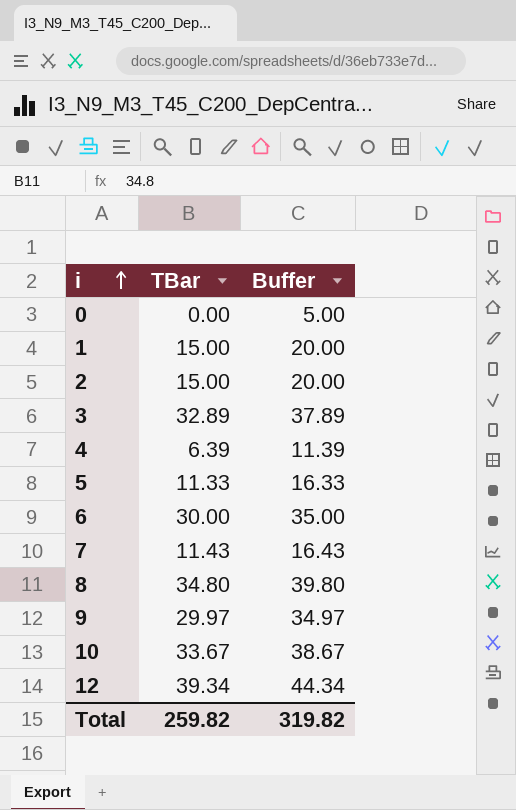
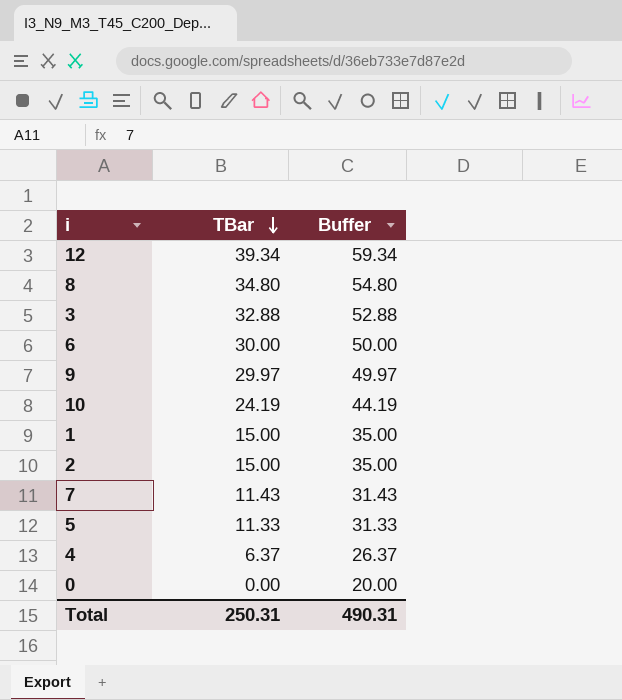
row order: i ascending -> TBar descending
column Buffer | formula: [TBar] + 5 -> [TBar] + 20
3 | TBar: 32.89 -> 32.88
10 | TBar: 33.67 -> 24.19
4 | TBar: 6.39 -> 6.37
Total | TBar: 259.82 -> 250.31
Total | Buffer: 319.82 -> 490.31

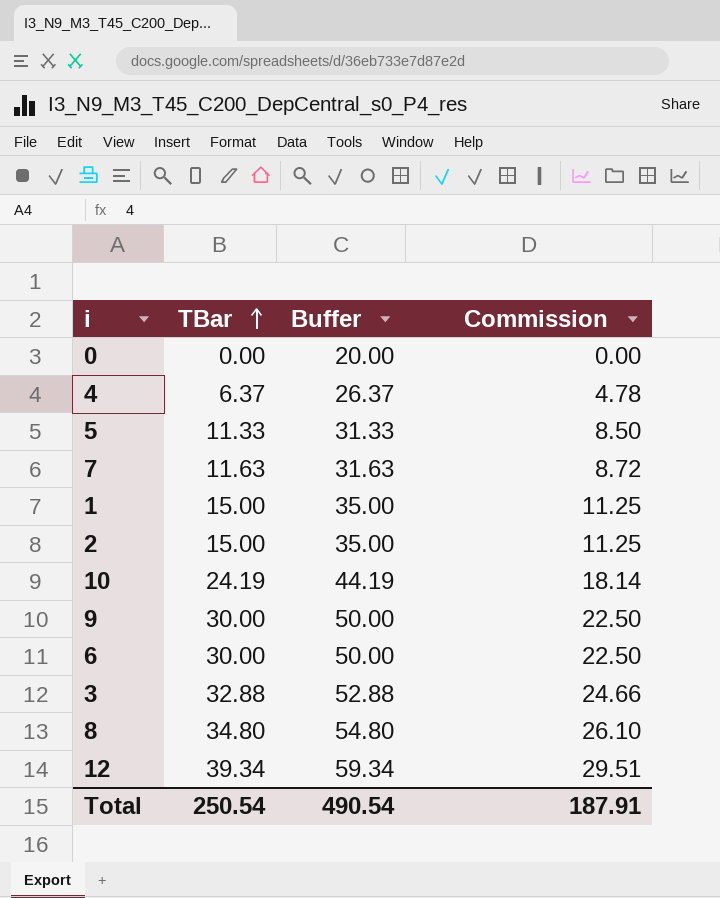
row order: TBar descending -> TBar ascending
column Commission | formula: none -> [TBar] * 0.75
7 | TBar: 11.43 -> 11.63
7 | Buffer: 31.43 -> 31.63
9 | TBar: 29.97 -> 30.00
9 | Buffer: 49.97 -> 50.00
Total | TBar: 250.31 -> 250.54
Total | Buffer: 490.31 -> 490.54

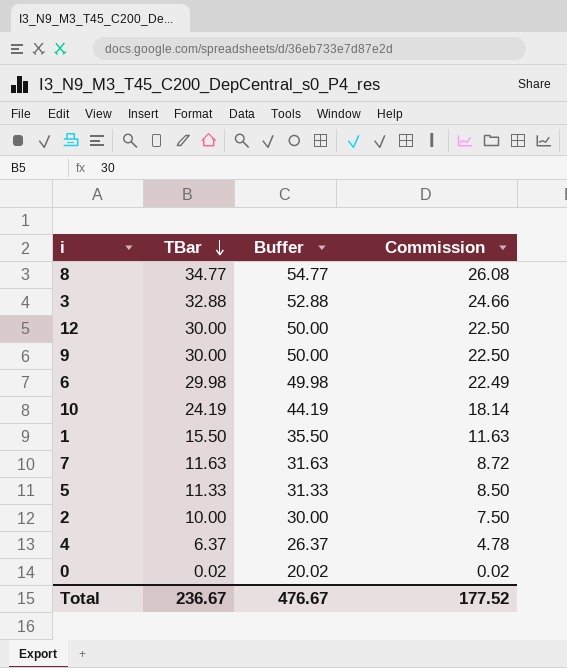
row order: TBar ascending -> TBar descending
8 | TBar: 34.80 -> 34.77
8 | Buffer: 54.80 -> 54.77
8 | Commission: 26.10 -> 26.08
12 | TBar: 39.34 -> 30.00
12 | Buffer: 59.34 -> 50.00
12 | Commission: 29.51 -> 22.50
6 | TBar: 30.00 -> 29.98
6 | Buffer: 50.00 -> 49.98
6 | Commission: 22.50 -> 22.49
1 | TBar: 15.00 -> 15.50
1 | Buffer: 35.00 -> 35.50
1 | Commission: 11.25 -> 11.63
2 | TBar: 15.00 -> 10.00
2 | Buffer: 35.00 -> 30.00
2 | Commission: 11.25 -> 7.50
0 | TBar: 0.00 -> 0.02
0 | Buffer: 20.00 -> 20.02
0 | Commission: 0.00 -> 0.02
Total | TBar: 250.54 -> 236.67
Total | Buffer: 490.54 -> 476.67
Total | Commission: 187.91 -> 177.52

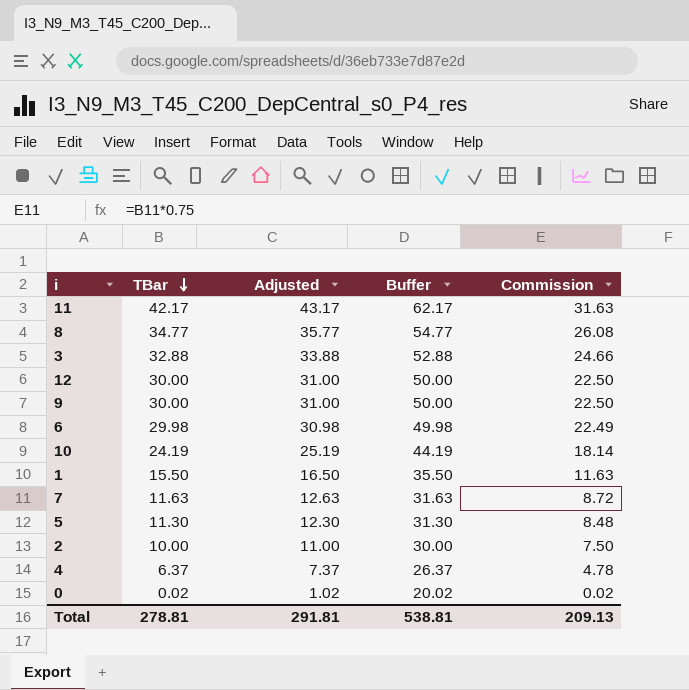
column Adjusted | formula: none -> [TBar] + 1
row 11: none -> 42.17 | 43.17 | 62.17 | 31.63
5 | TBar: 11.33 -> 11.30
5 | Buffer: 31.33 -> 31.30
5 | Commission: 8.50 -> 8.48
Total | TBar: 236.67 -> 278.81
Total | Buffer: 476.67 -> 538.81
Total | Commission: 177.52 -> 209.13

